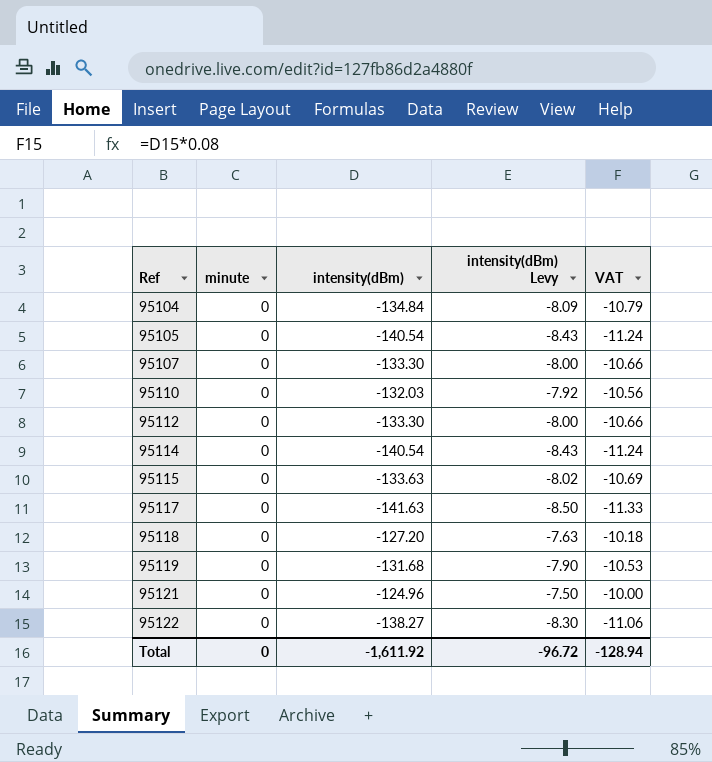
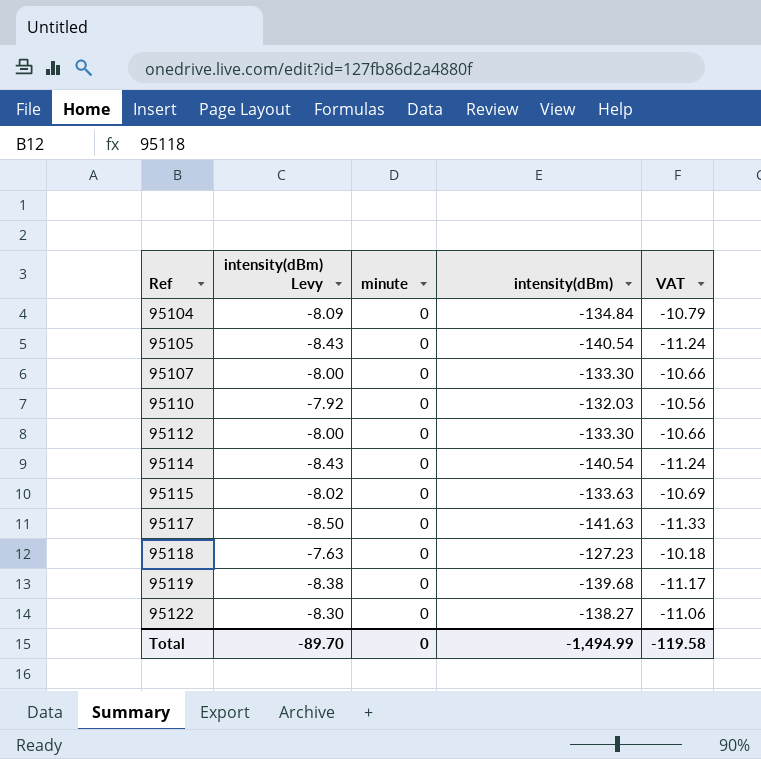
column intensity(dBm) Levy | position: 4 -> 2
row 95121: 0 | -124.96 | -7.50 | -10.00 -> none
95118 | intensity(dBm): -127.20 -> -127.23
95119 | intensity(dBm) Levy: -7.90 -> -8.38
95119 | intensity(dBm): -131.68 -> -139.68
95119 | VAT: -10.53 -> -11.17
Total | intensity(dBm) Levy: -96.72 -> -89.70
Total | intensity(dBm): -1,611.92 -> -1,494.99
Total | VAT: -128.94 -> -119.58

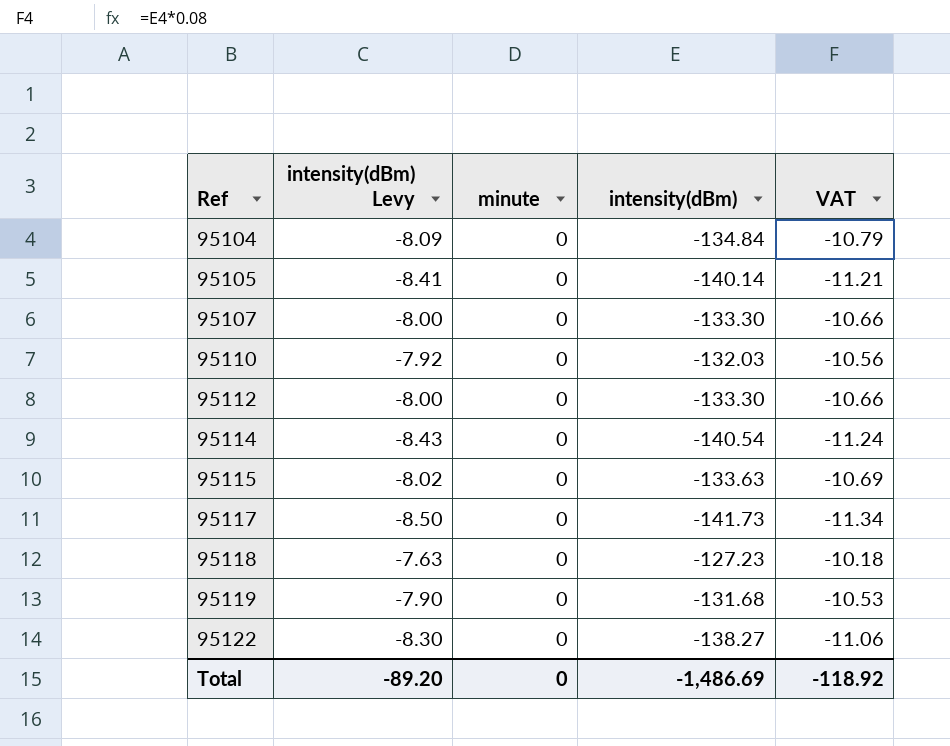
95105 | intensity(dBm) Levy: -8.43 -> -8.41
95105 | intensity(dBm): -140.54 -> -140.14
95105 | VAT: -11.24 -> -11.21
95117 | intensity(dBm): -141.63 -> -141.73
95117 | VAT: -11.33 -> -11.34
95119 | intensity(dBm) Levy: -8.38 -> -7.90
95119 | intensity(dBm): -139.68 -> -131.68
95119 | VAT: -11.17 -> -10.53
Total | intensity(dBm) Levy: -89.70 -> -89.20
Total | intensity(dBm): -1,494.99 -> -1,486.69
Total | VAT: -119.58 -> -118.92

